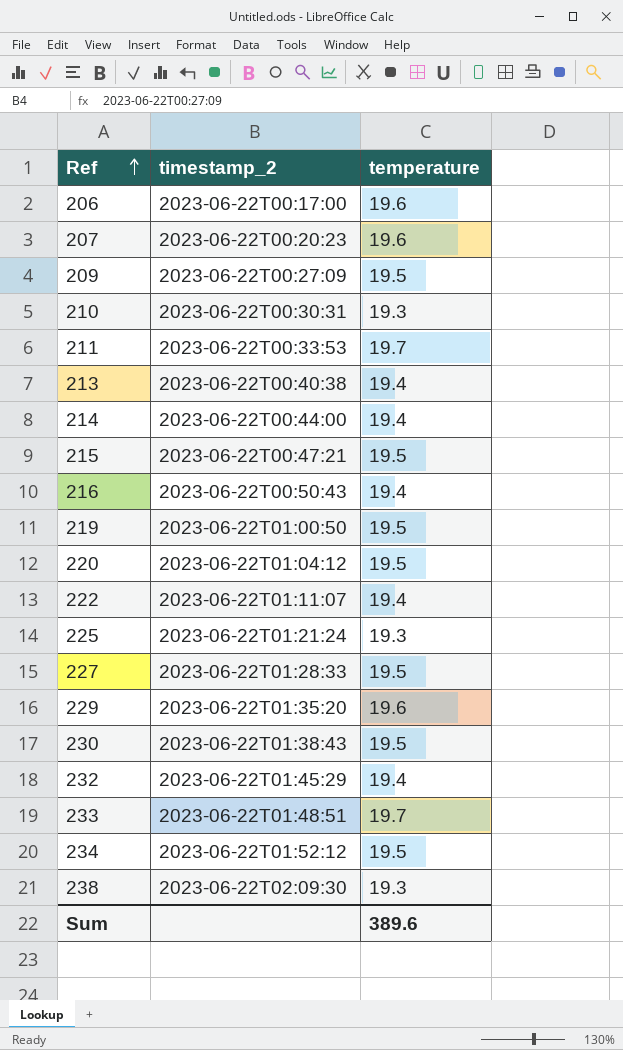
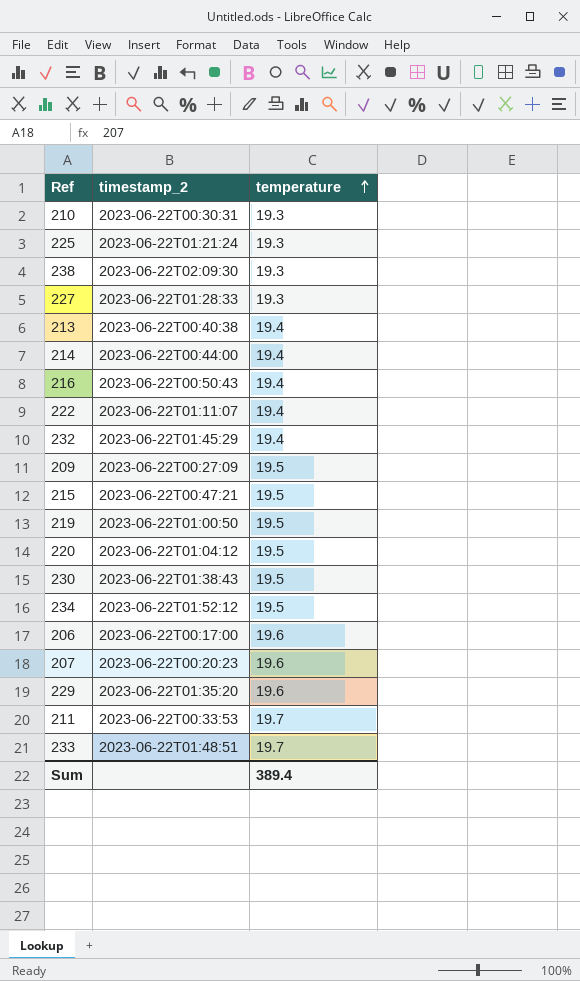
row order: Ref ascending -> temperature ascending
227 | temperature: 19.5 -> 19.3
Sum | temperature: 389.6 -> 389.4

